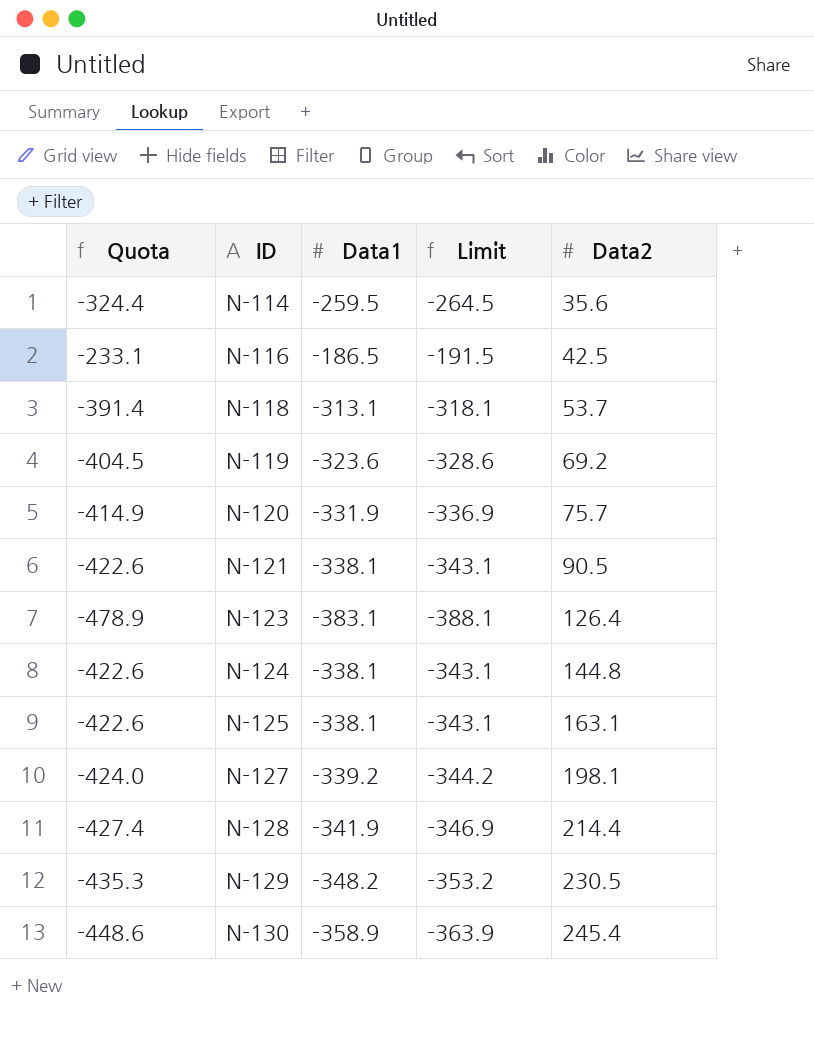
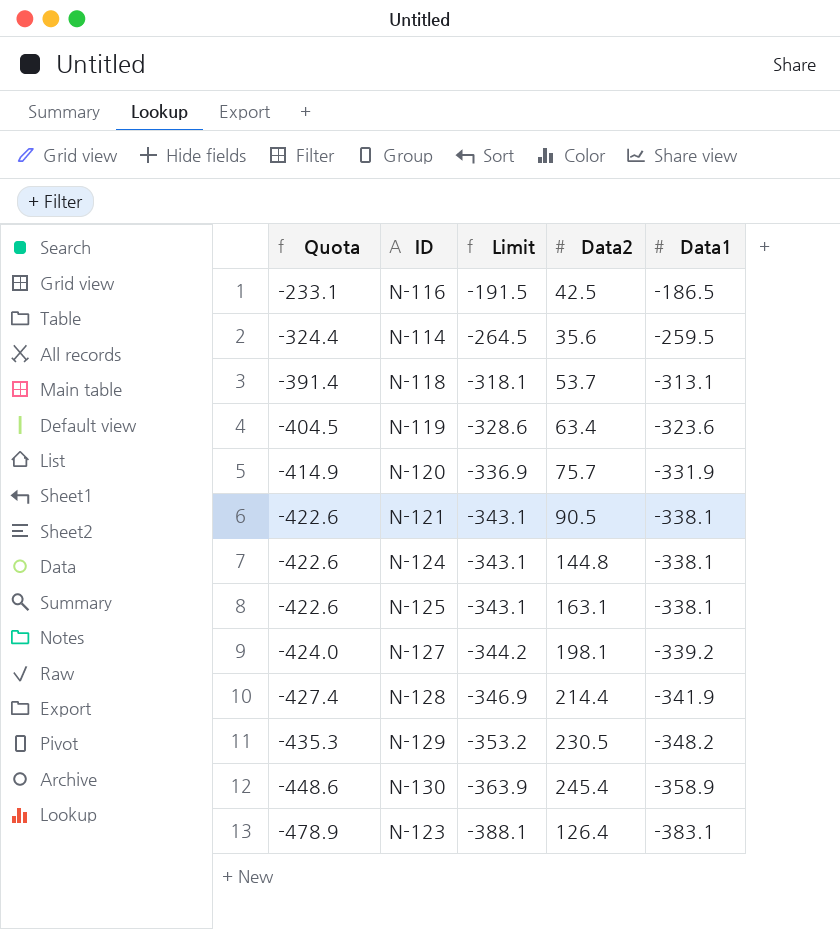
row order: ID ascending -> Quota descending
column Data1 | position: 3 -> 5
N-119 | Data2: 69.2 -> 63.4

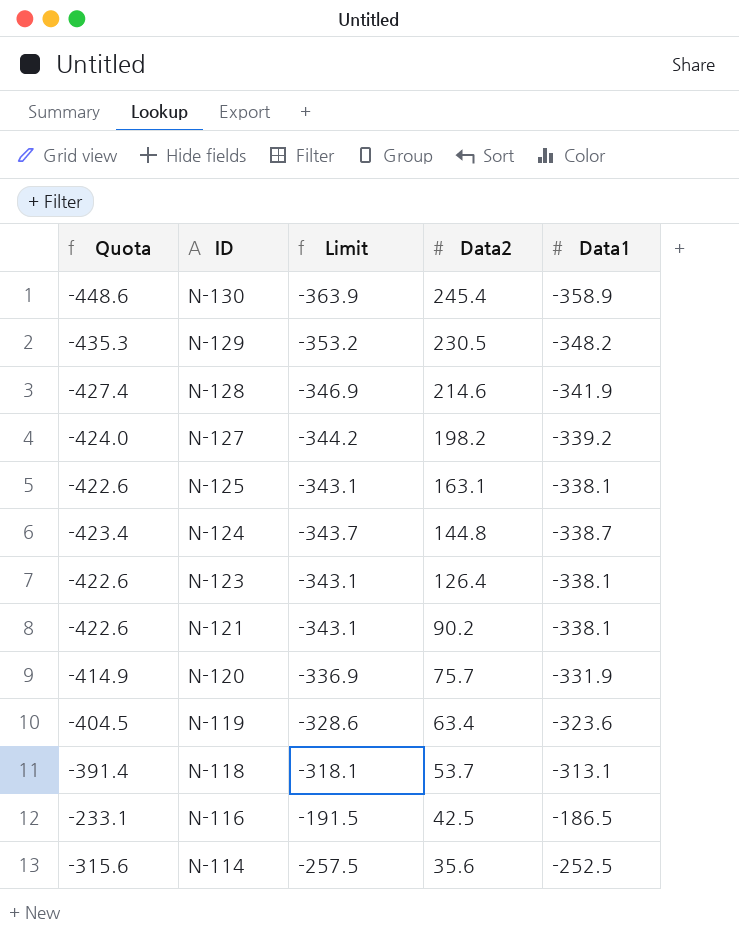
row order: Quota descending -> ID descending
N-128 | Data2: 214.4 -> 214.6
N-127 | Data2: 198.1 -> 198.2
N-124 | Quota: -422.6 -> -423.4
N-124 | Limit: -343.1 -> -343.7
N-124 | Data1: -338.1 -> -338.7
N-123 | Quota: -478.9 -> -422.6
N-123 | Limit: -388.1 -> -343.1
N-123 | Data1: -383.1 -> -338.1
N-121 | Data2: 90.5 -> 90.2
N-114 | Quota: -324.4 -> -315.6
N-114 | Limit: -264.5 -> -257.5
N-114 | Data1: -259.5 -> -252.5

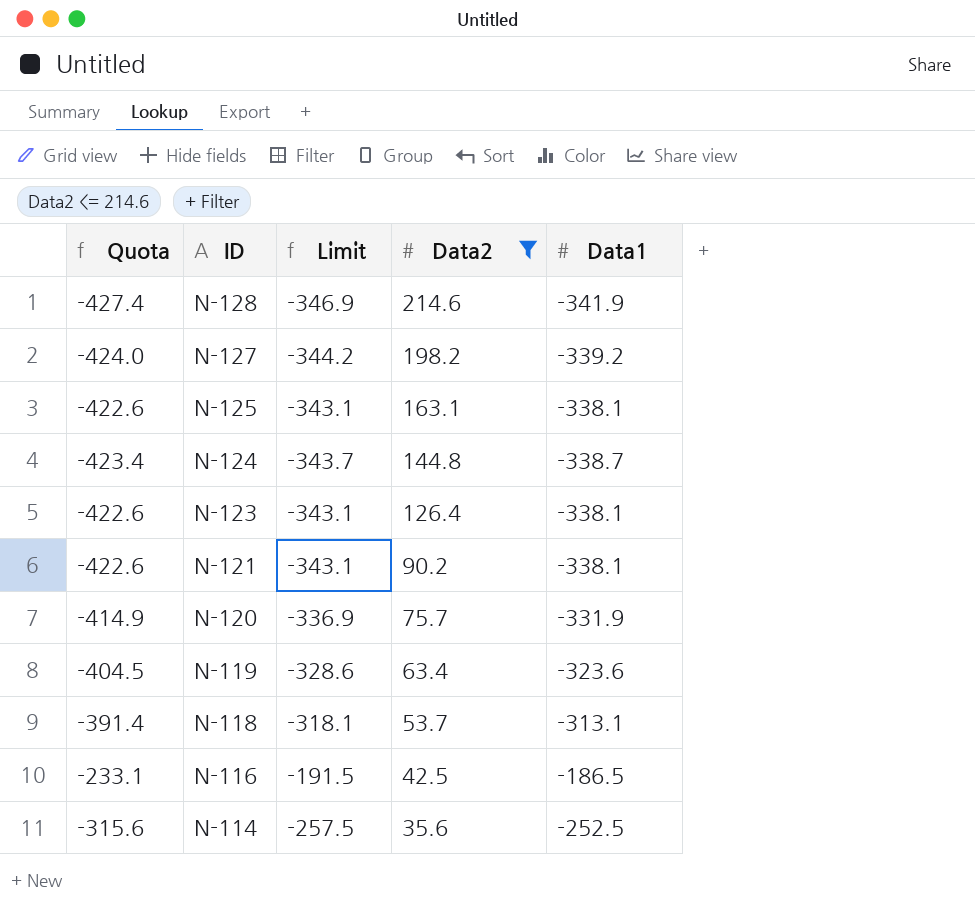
filter: none -> Data2 <= 214.6

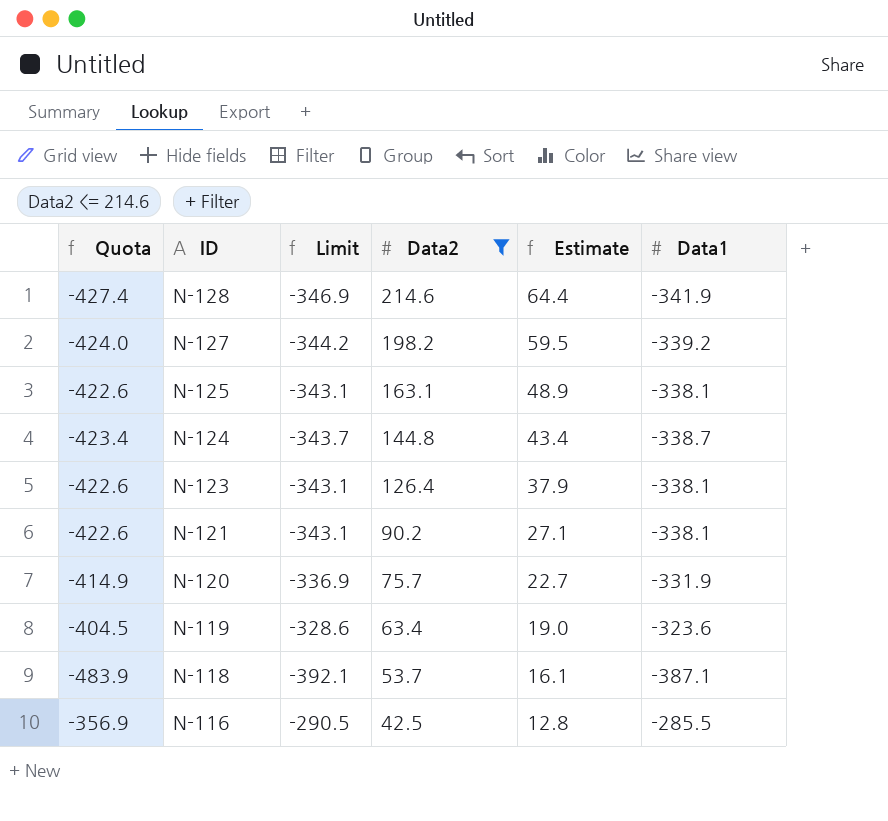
column Estimate | formula: none -> [Data2] * 0.3
row N-114: -315.6 | -257.5 | 35.6 | -252.5 -> none
N-118 | Quota: -391.4 -> -483.9
N-118 | Limit: -318.1 -> -392.1
N-118 | Data1: -313.1 -> -387.1
N-116 | Quota: -233.1 -> -356.9
N-116 | Limit: -191.5 -> -290.5
N-116 | Data1: -186.5 -> -285.5

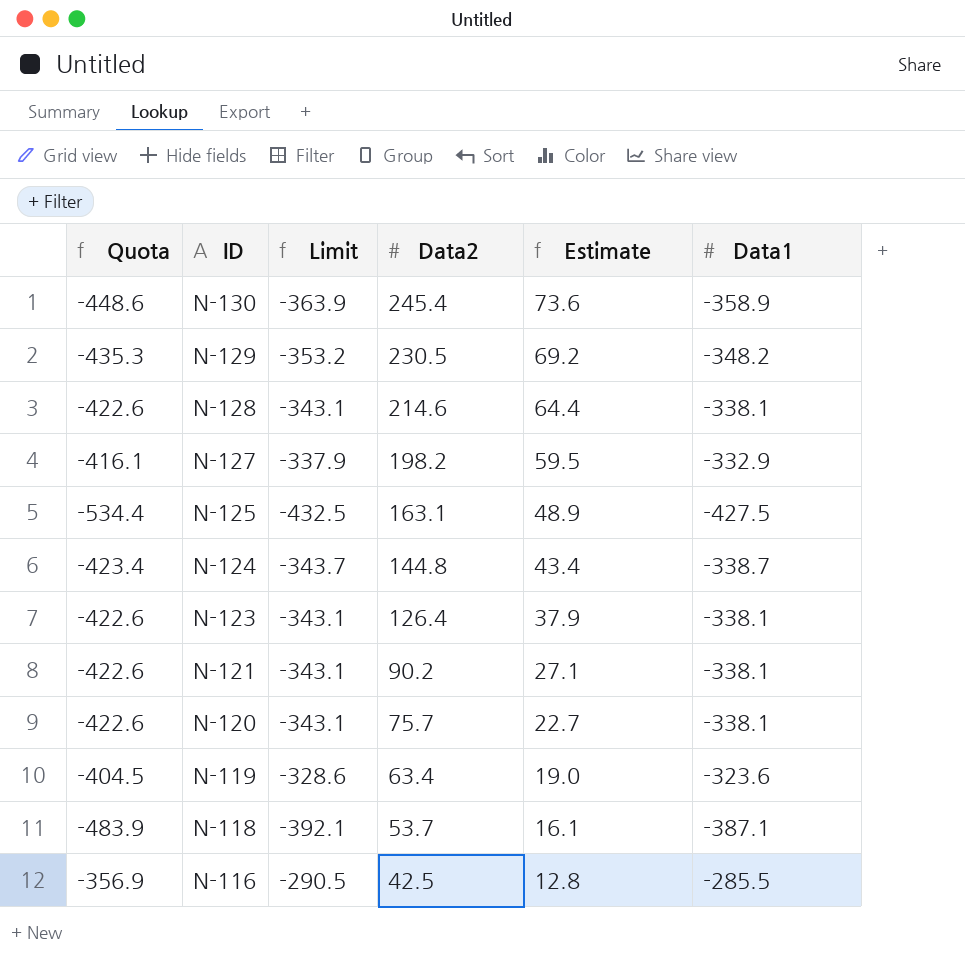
filter: Data2 <= 214.6 -> none
N-128 | Quota: -427.4 -> -422.6
N-128 | Limit: -346.9 -> -343.1
N-128 | Data1: -341.9 -> -338.1
N-127 | Quota: -424.0 -> -416.1
N-127 | Limit: -344.2 -> -337.9
N-127 | Data1: -339.2 -> -332.9
N-125 | Quota: -422.6 -> -534.4
N-125 | Limit: -343.1 -> -432.5
N-125 | Data1: -338.1 -> -427.5
N-120 | Quota: -414.9 -> -422.6
N-120 | Limit: -336.9 -> -343.1
N-120 | Data1: -331.9 -> -338.1

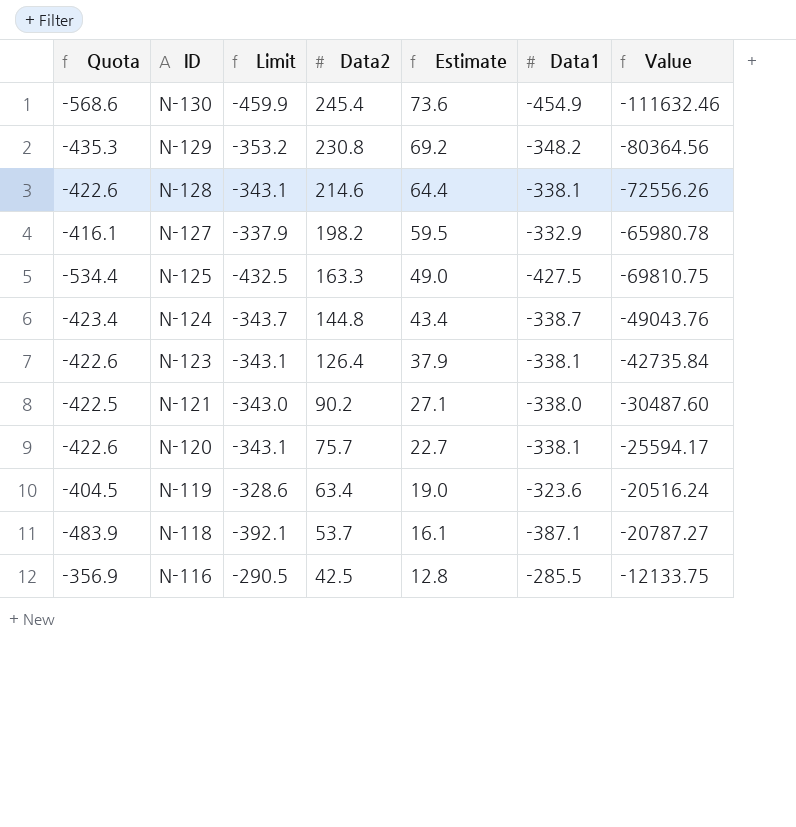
column Value | formula: none -> [Data2] * [Data1]
N-130 | Quota: -448.6 -> -568.6
N-130 | Limit: -363.9 -> -459.9
N-130 | Data1: -358.9 -> -454.9
N-129 | Data2: 230.5 -> 230.8
N-125 | Data2: 163.1 -> 163.3
N-125 | Estimate: 48.9 -> 49.0
N-121 | Quota: -422.6 -> -422.5
N-121 | Limit: -343.1 -> -343.0
N-121 | Data1: -338.1 -> -338.0

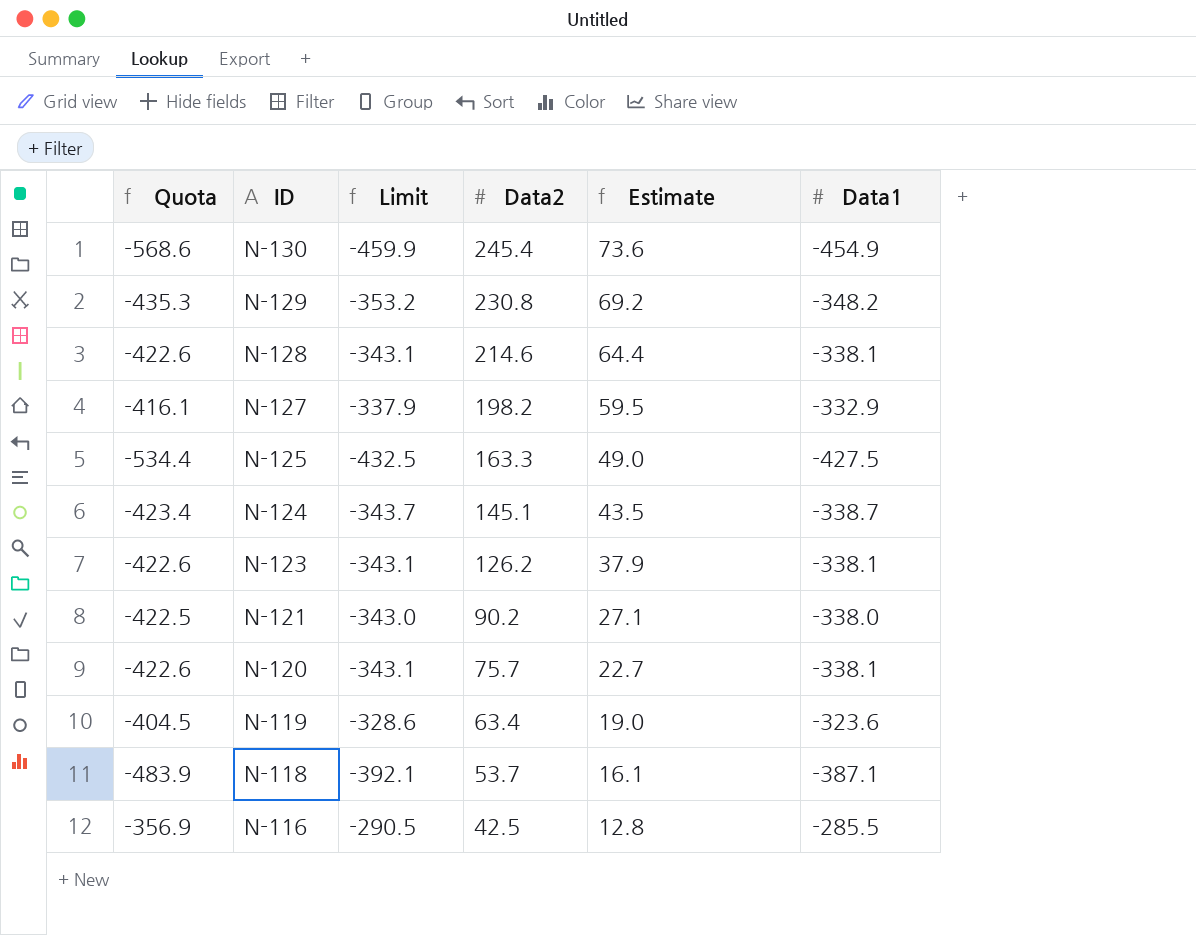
column Value | formula: [Data2] * [Data1] -> none
N-124 | Data2: 144.8 -> 145.1
N-124 | Estimate: 43.4 -> 43.5
N-123 | Data2: 126.4 -> 126.2

